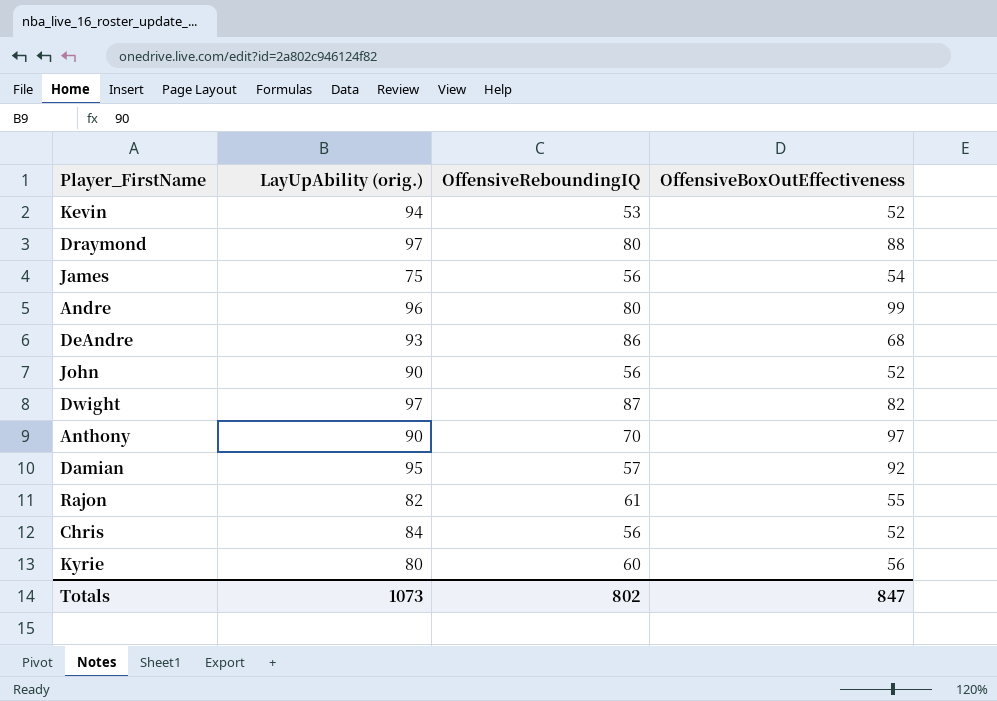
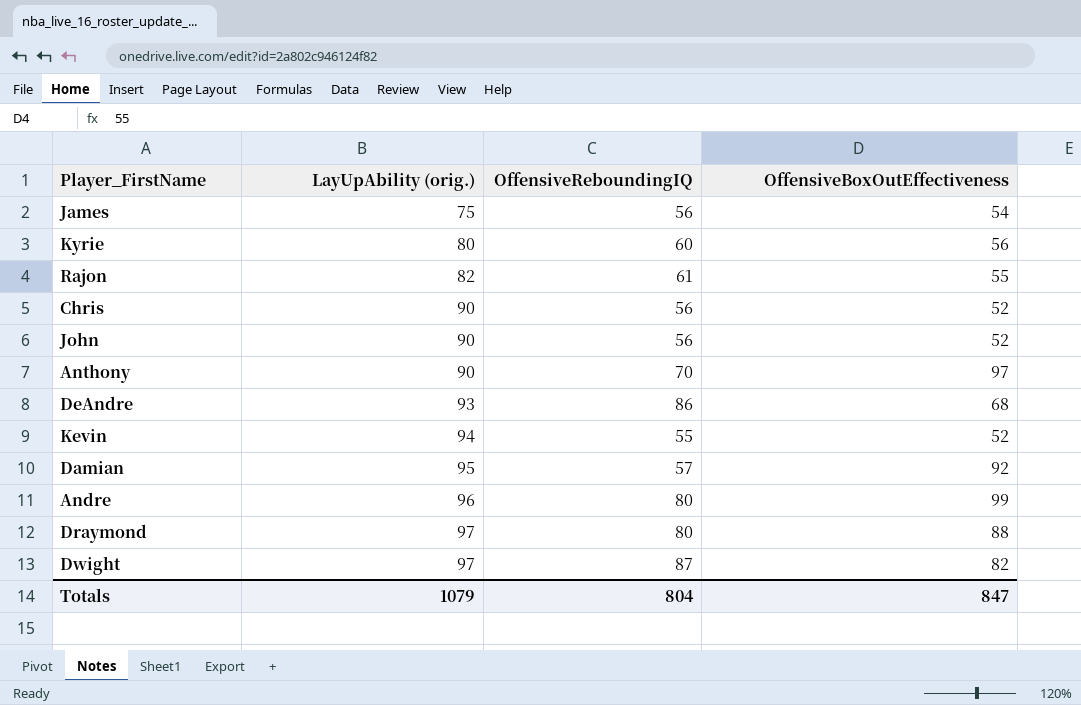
row order: none -> LayUpAbility (orig.) ascending
Chris | LayUpAbility (orig.): 84 -> 90
Kevin | OffensiveReboundingIQ: 53 -> 55
Totals | LayUpAbility (orig.): 1073 -> 1079
Totals | OffensiveReboundingIQ: 802 -> 804

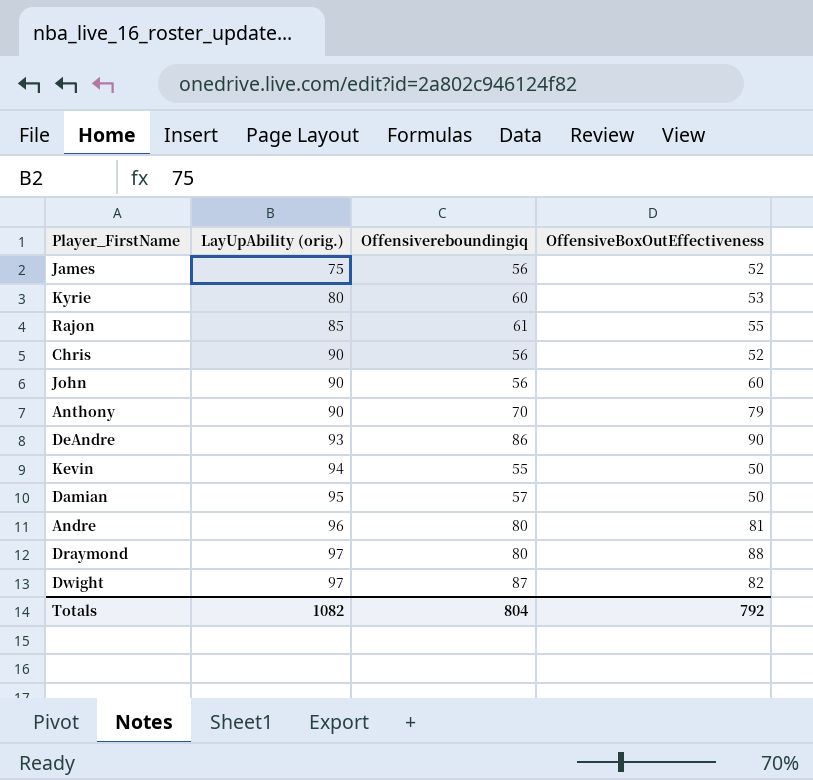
column name: OffensiveReboundingIQ -> Offensivereboundingiq
James | OffensiveBoxOutEffectiveness: 54 -> 52
Kyrie | OffensiveBoxOutEffectiveness: 56 -> 53
Rajon | LayUpAbility (orig.): 82 -> 85
John | OffensiveBoxOutEffectiveness: 52 -> 60
Anthony | OffensiveBoxOutEffectiveness: 97 -> 79
DeAndre | OffensiveBoxOutEffectiveness: 68 -> 90
Kevin | OffensiveBoxOutEffectiveness: 52 -> 50
Damian | OffensiveBoxOutEffectiveness: 92 -> 50
Andre | OffensiveBoxOutEffectiveness: 99 -> 81
Totals | LayUpAbility (orig.): 1079 -> 1082
Totals | OffensiveBoxOutEffectiveness: 847 -> 792

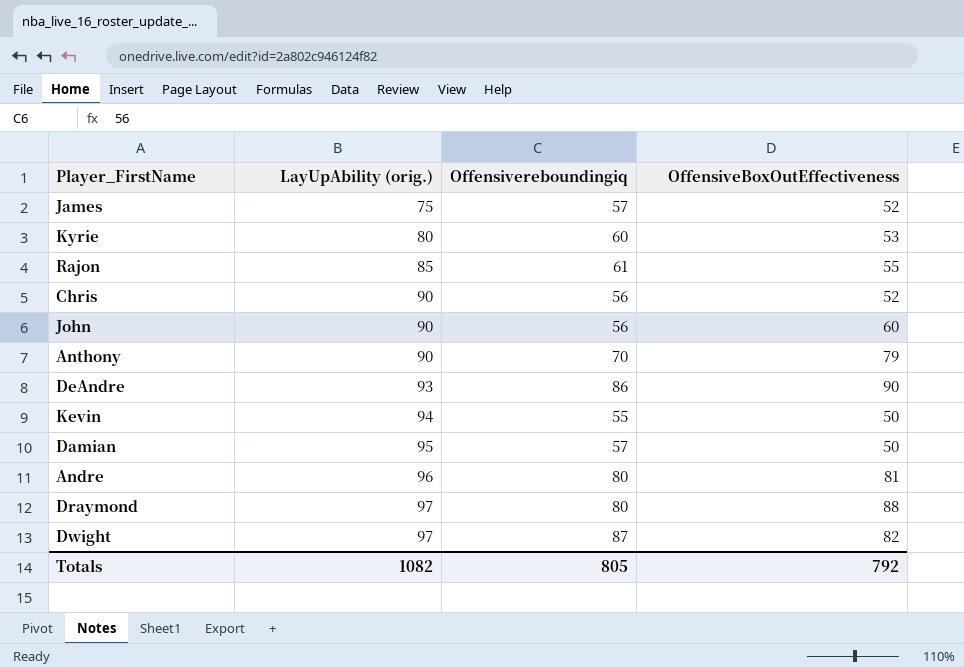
James | Offensivereboundingiq: 56 -> 57
Totals | Offensivereboundingiq: 804 -> 805

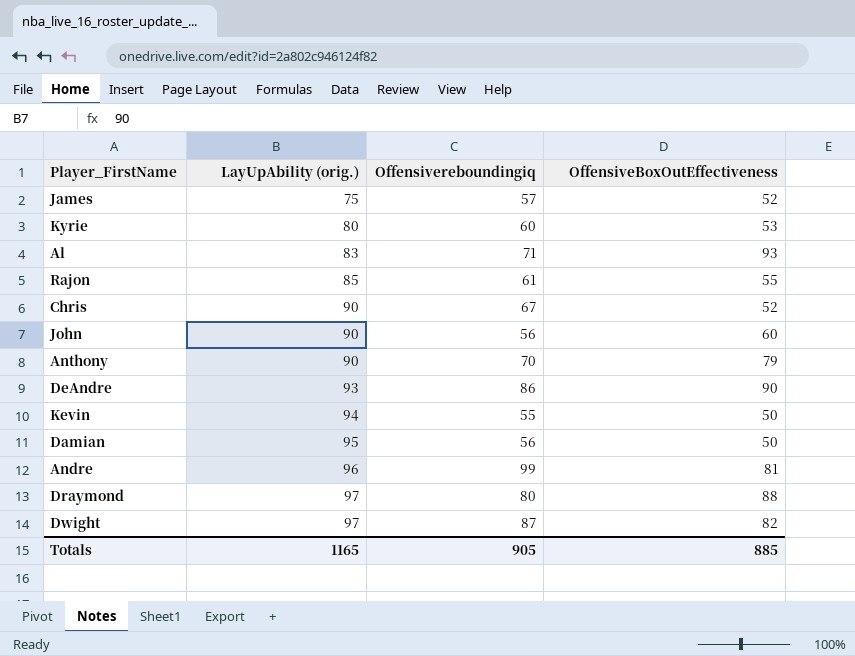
row Al: none -> 83 | 71 | 93
Chris | Offensivereboundingiq: 56 -> 67
Damian | Offensivereboundingiq: 57 -> 56
Andre | Offensivereboundingiq: 80 -> 99
Totals | LayUpAbility (orig.): 1082 -> 1165
Totals | Offensivereboundingiq: 805 -> 905
Totals | OffensiveBoxOutEffectiveness: 792 -> 885

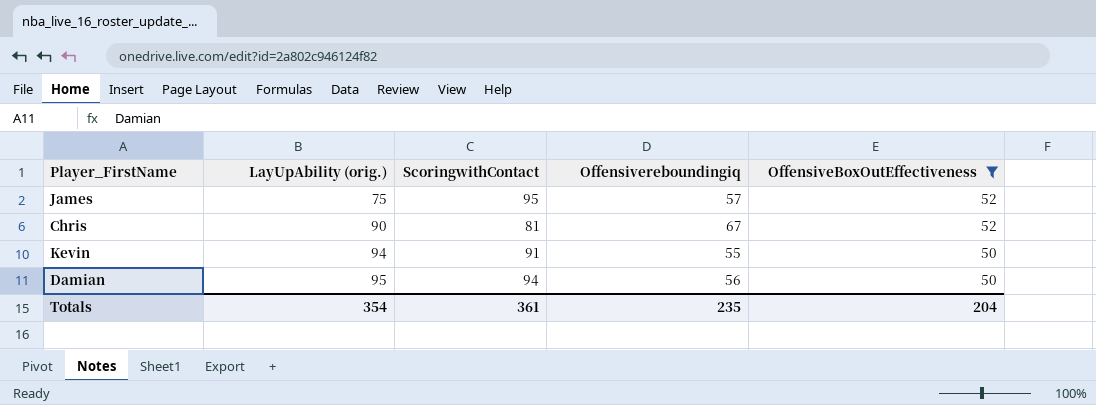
filter: none -> OffensiveBoxOutEffectiveness <= 52
column ScoringwithContact | position: none -> 3
Totals | LayUpAbility (orig.): 1165 -> 354
Totals | Offensivereboundingiq: 905 -> 235
Totals | OffensiveBoxOutEffectiveness: 885 -> 204

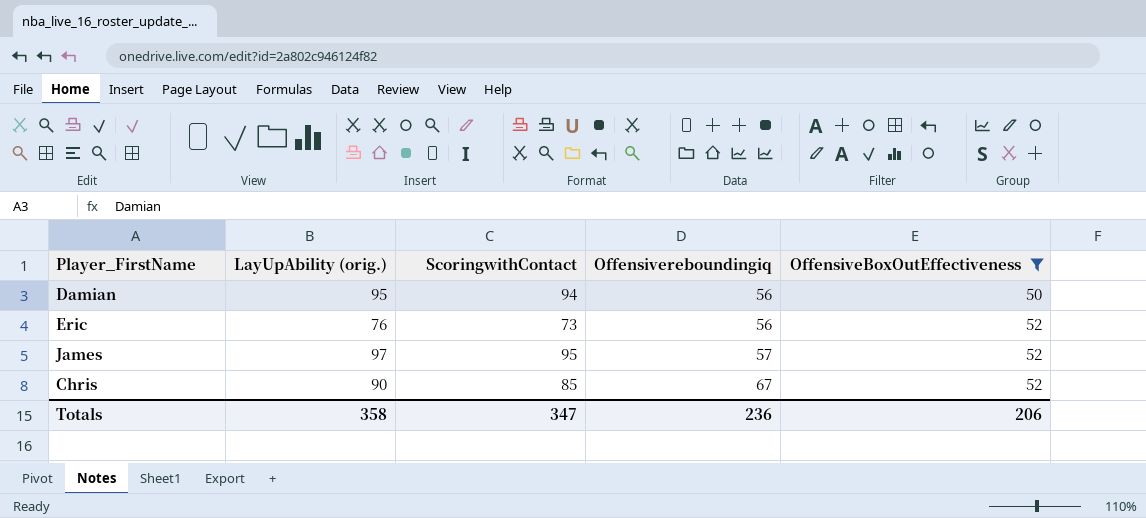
row order: LayUpAbility (orig.) ascending -> Offensivereboundingiq ascending
row Kevin: 94 | 91 | 55 | 50 -> none
row Eric: none -> 76 | 73 | 56 | 52
James | LayUpAbility (orig.): 75 -> 97
Chris | ScoringwithContact: 81 -> 85
Totals | LayUpAbility (orig.): 354 -> 358
Totals | ScoringwithContact: 361 -> 347
Totals | Offensivereboundingiq: 235 -> 236
Totals | OffensiveBoxOutEffectiveness: 204 -> 206

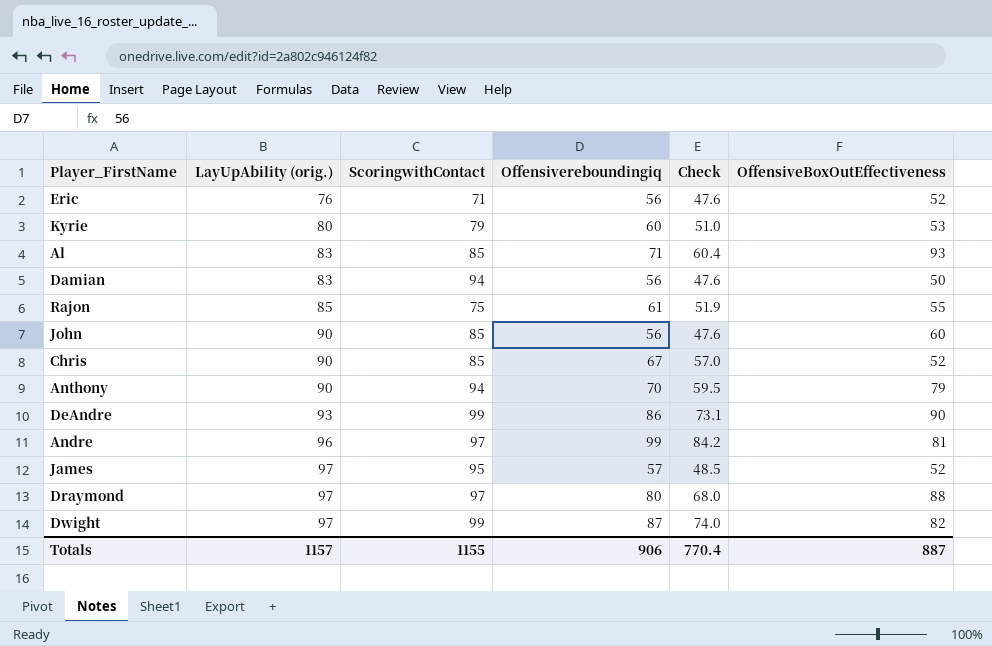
filter: OffensiveBoxOutEffectiveness <= 52 -> none
row order: Offensivereboundingiq ascending -> LayUpAbility (orig.) ascending
column Check | formula: none -> [Offensivereboundingiq] * 0.85
Eric | ScoringwithContact: 73 -> 71
Damian | LayUpAbility (orig.): 95 -> 83
Totals | LayUpAbility (orig.): 358 -> 1157
Totals | ScoringwithContact: 347 -> 1155
Totals | Offensivereboundingiq: 236 -> 906
Totals | OffensiveBoxOutEffectiveness: 206 -> 887

